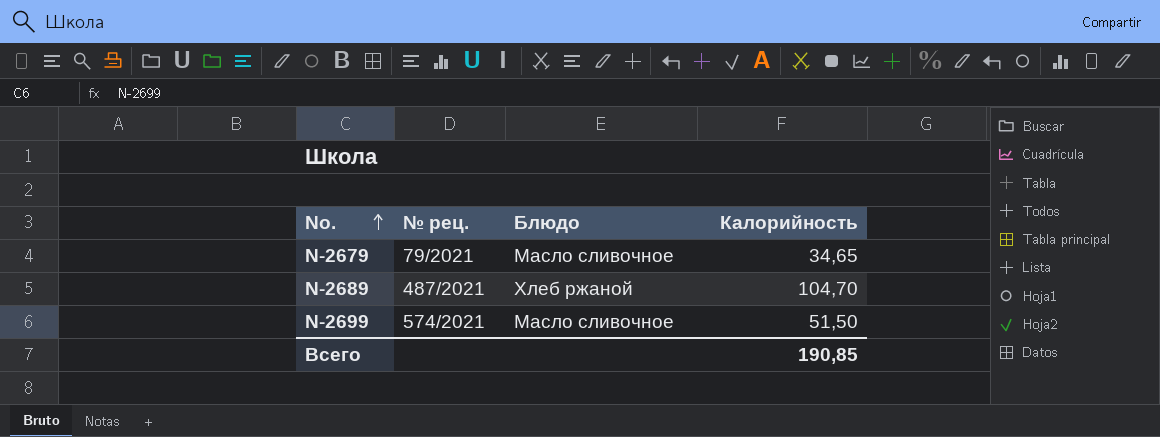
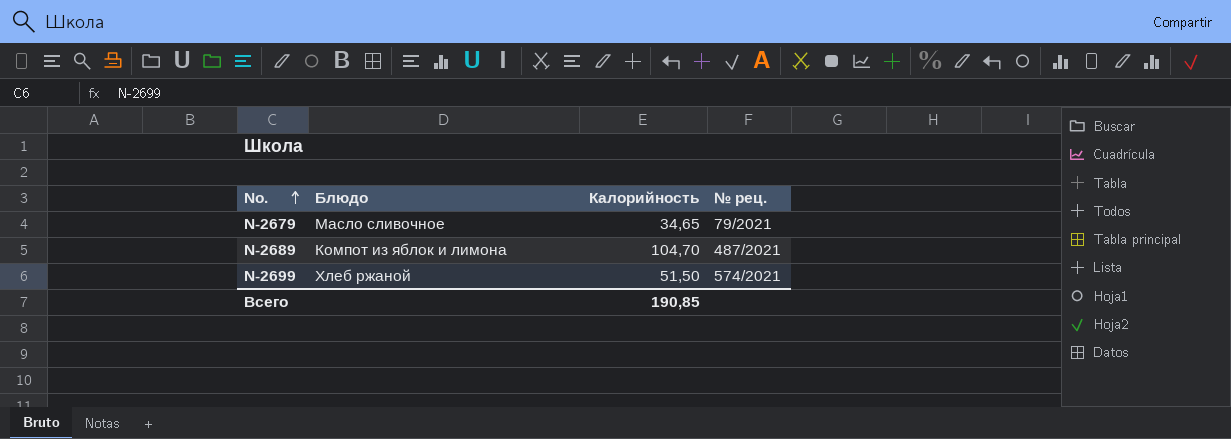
column № рец. | position: 2 -> 4
N-2689 | Блюдо: Хлеб ржаной -> Компот из яблок и лимона
N-2699 | Блюдо: Масло сливочное -> Хлеб ржаной

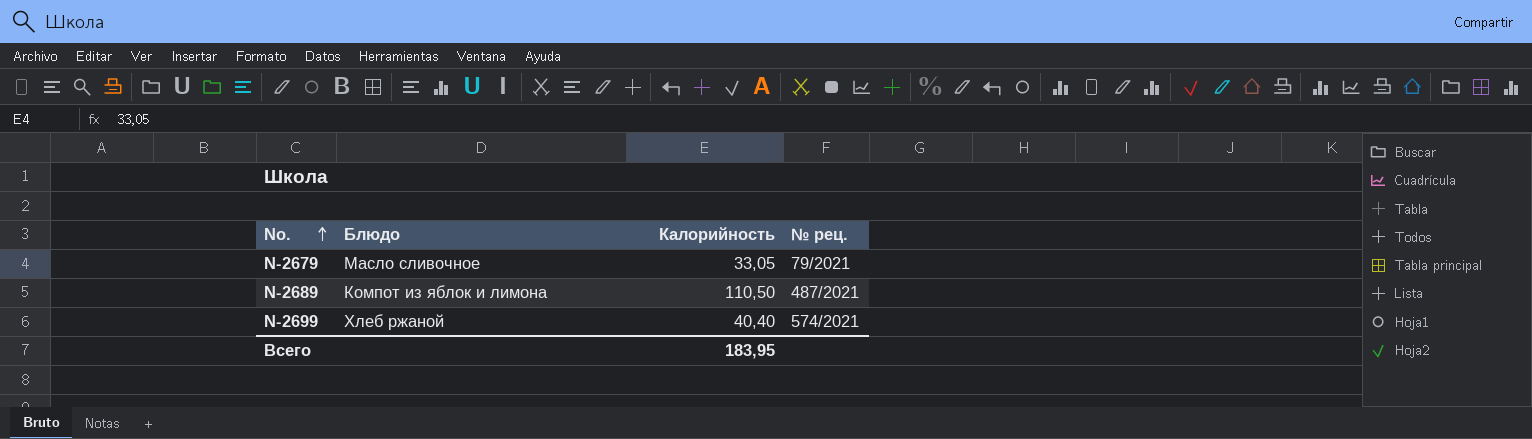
N-2679 | Калорийность: 34,65 -> 33,05
N-2689 | Калорийность: 104,70 -> 110,50
N-2699 | Калорийность: 51,50 -> 40,40
Всего | Калорийность: 190,85 -> 183,95

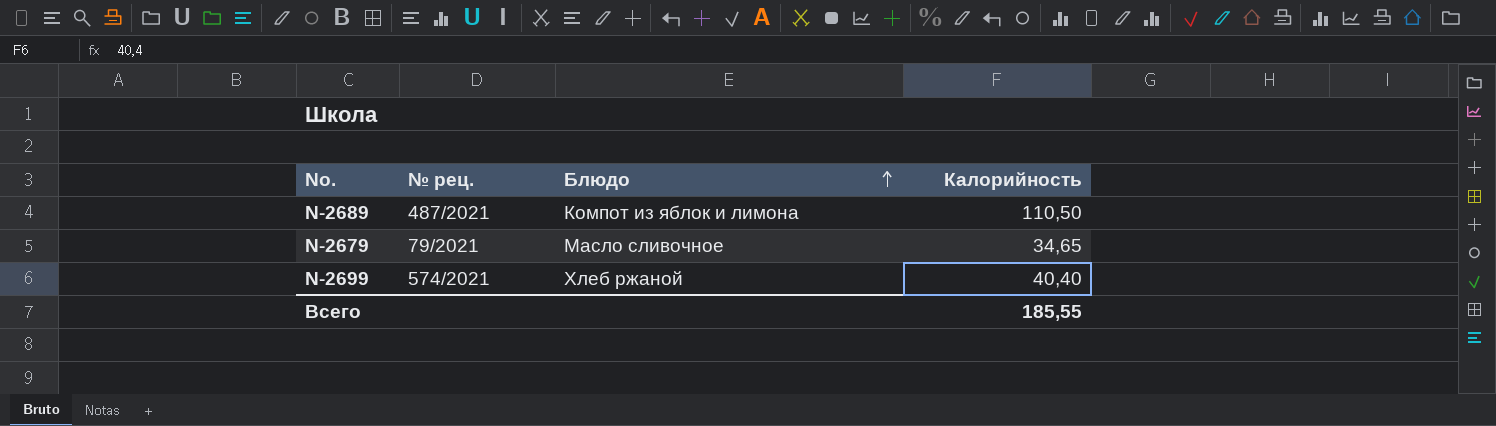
row order: No. ascending -> Блюдо ascending
column № рец. | position: 4 -> 2
N-2679 | Калорийность: 33,05 -> 34,65
Всего | Калорийность: 183,95 -> 185,55

